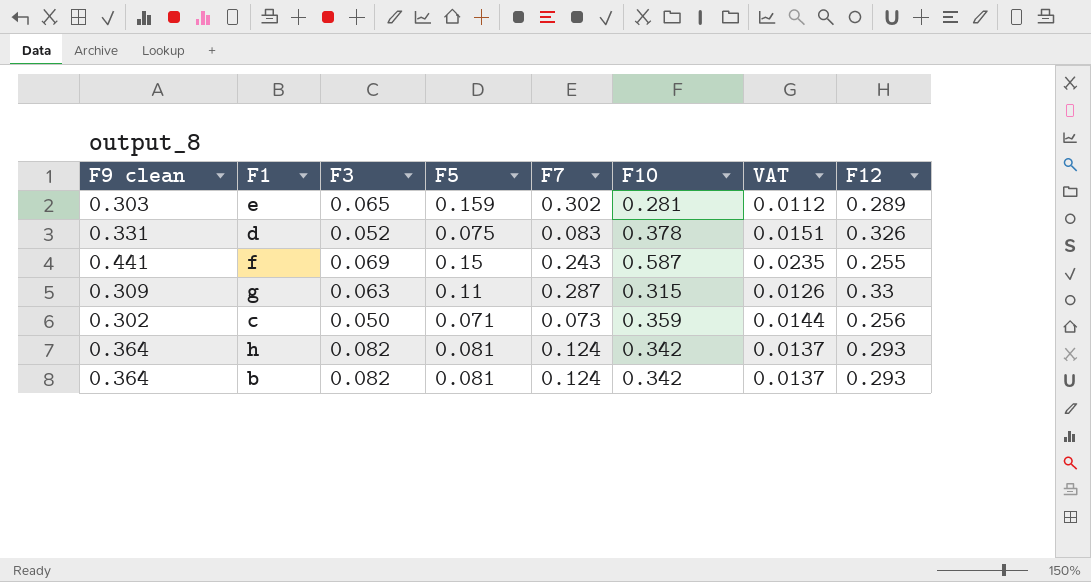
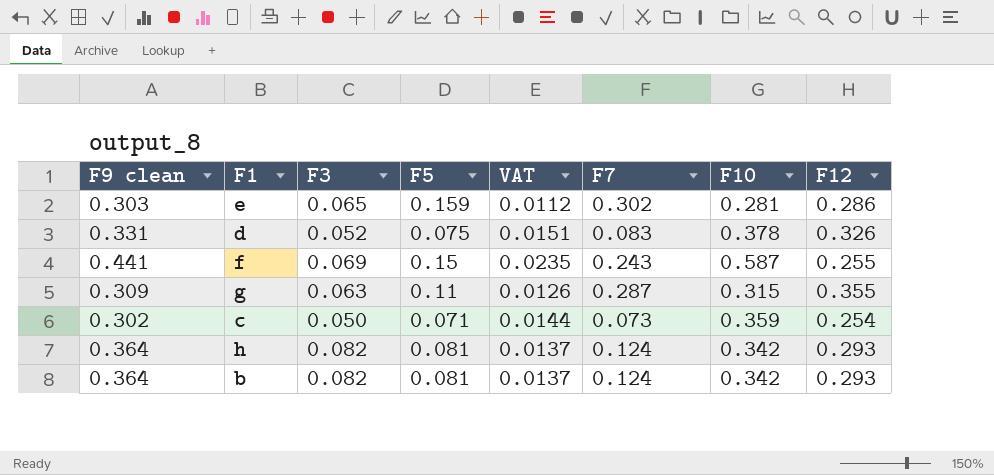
column VAT | position: 7 -> 5
e | F12: 0.289 -> 0.286
g | F12: 0.33 -> 0.355
c | F12: 0.256 -> 0.254

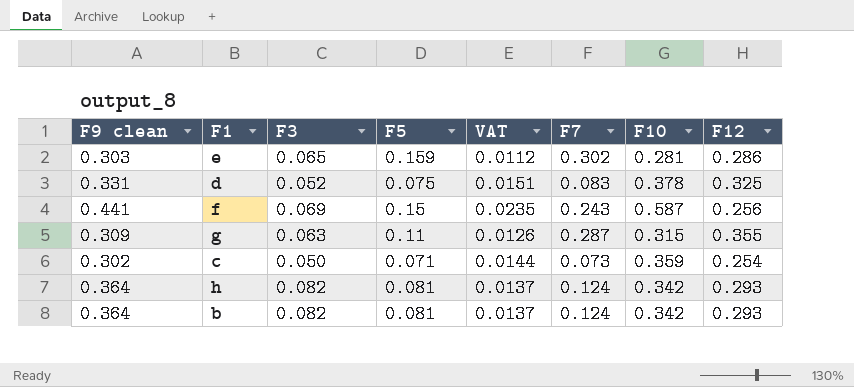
d | F12: 0.326 -> 0.325
f | F12: 0.255 -> 0.256

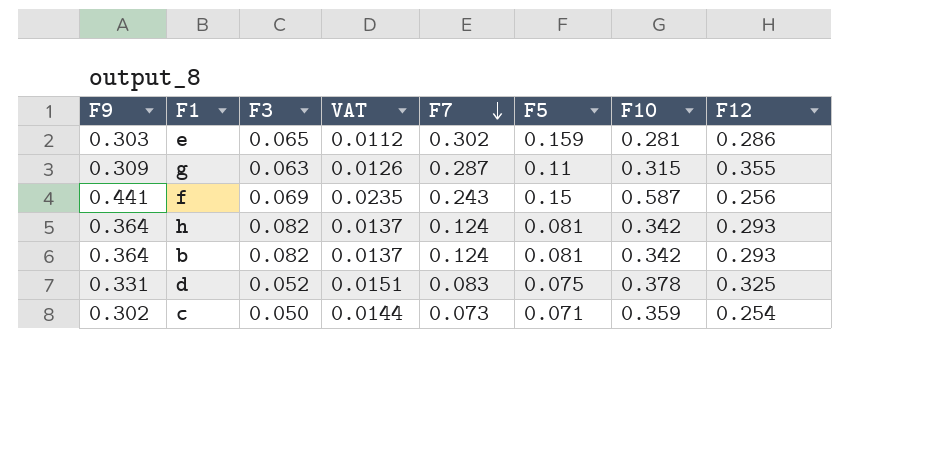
row order: none -> F7 descending
column name: F9 clean -> F9
column F5 | position: 4 -> 6

